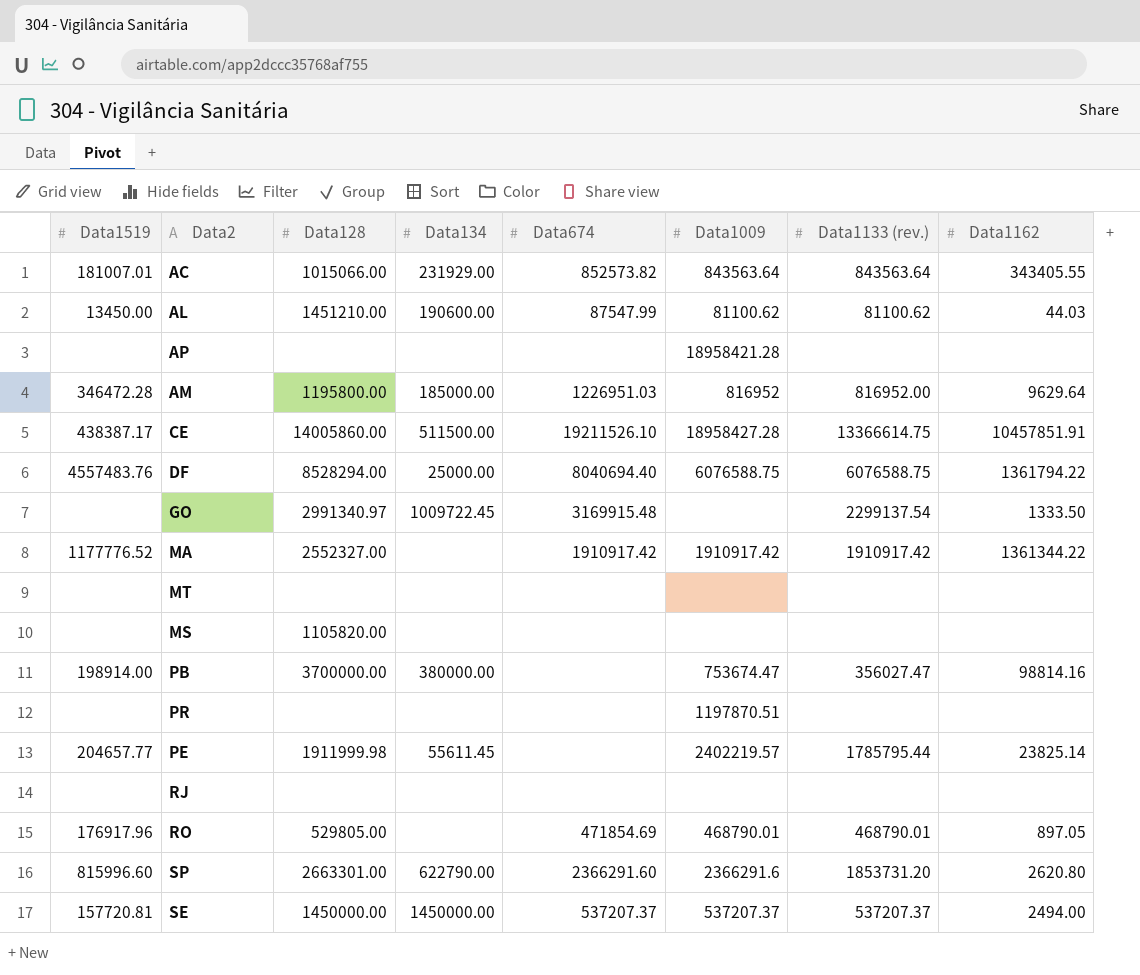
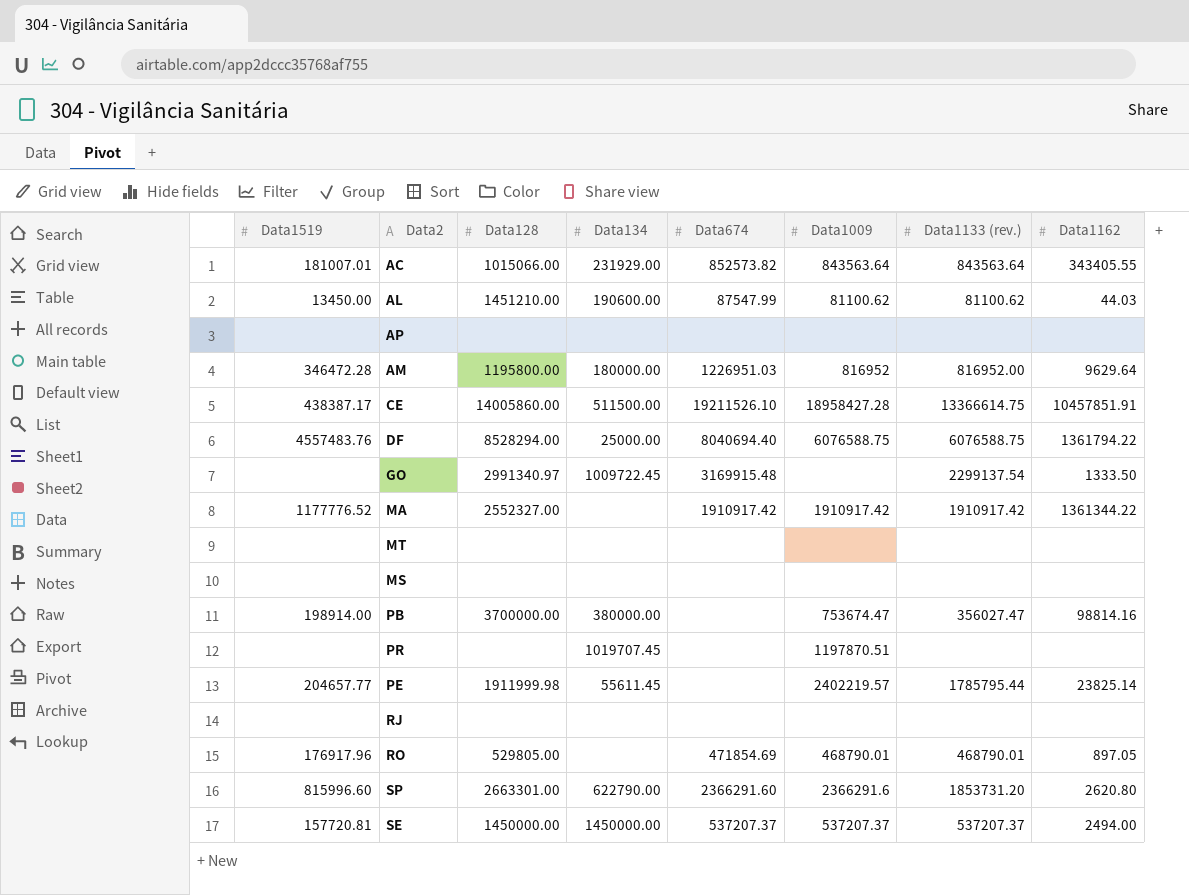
AP | Data1009: 18958421.28 -> none
AM | Data134: 185000.00 -> 180000.00
MS | Data128: 1105820.00 -> none
PR | Data134: none -> 1019707.45

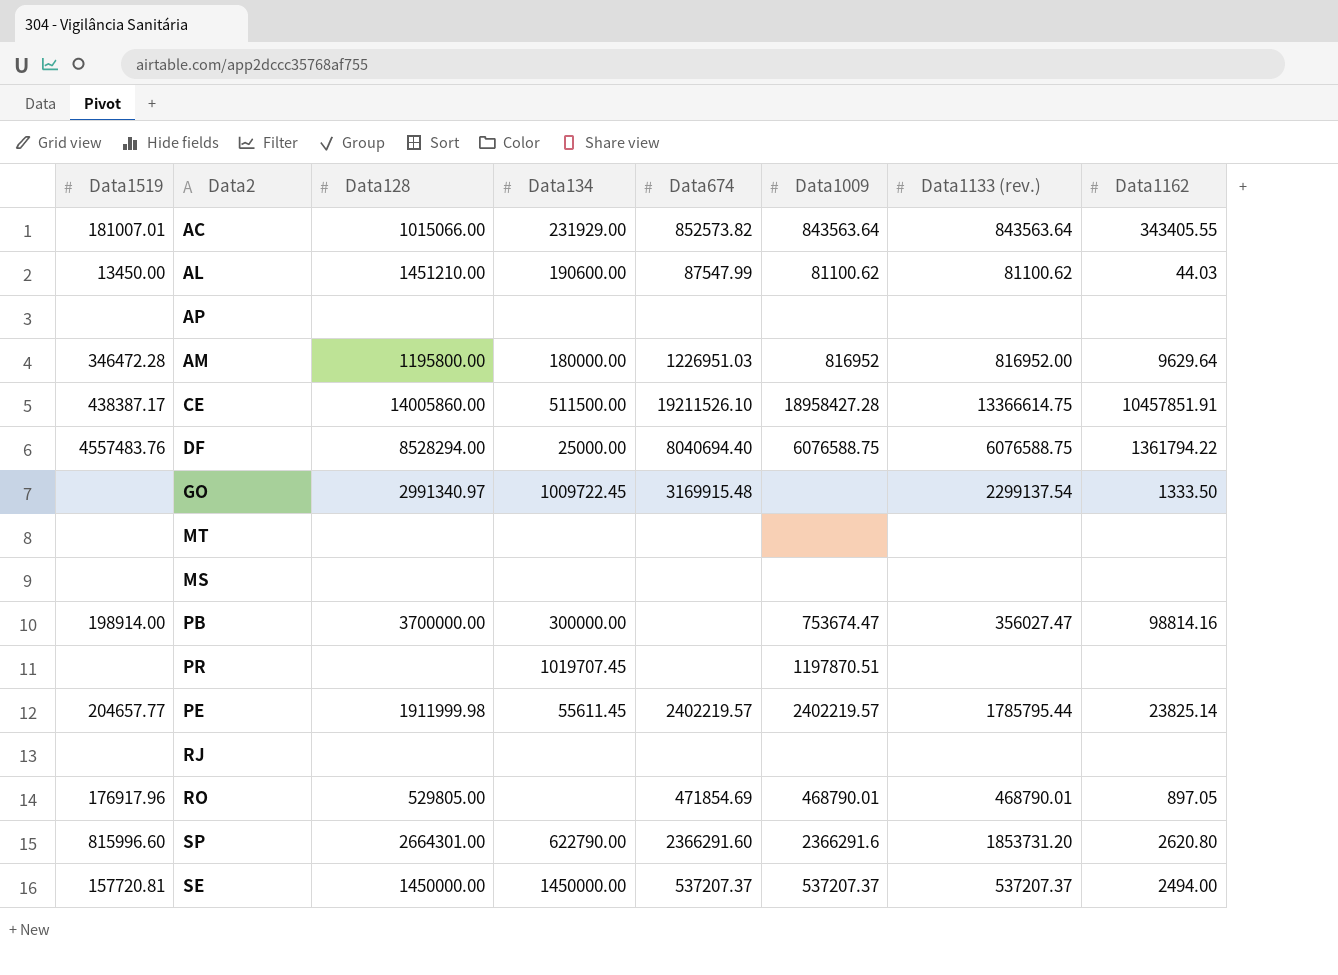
row MA: 1177776.52 | 2552327.00 | none | 1910917.42 | 1910917.42 | 1910917.42 | 1361344.22 -> none
PB | Data134: 380000.00 -> 300000.00
PE | Data674: none -> 2402219.57
SP | Data128: 2663301.00 -> 2664301.00

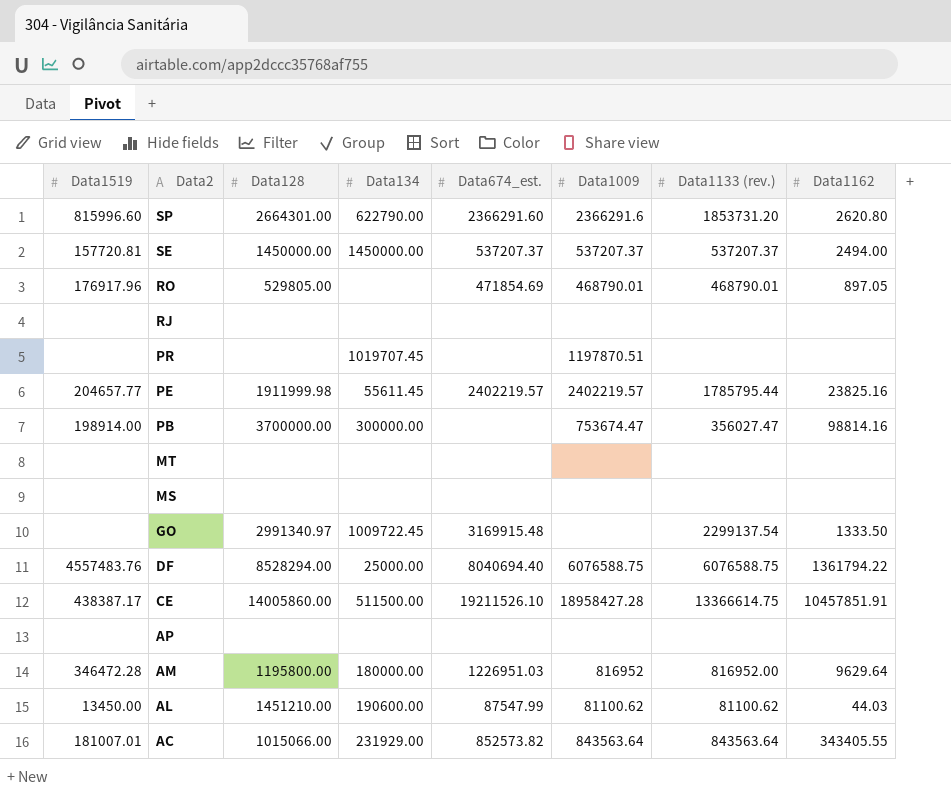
row order: none -> Data2 descending
column name: Data674 -> Data674_est.
PE | Data1162: 23825.14 -> 23825.16

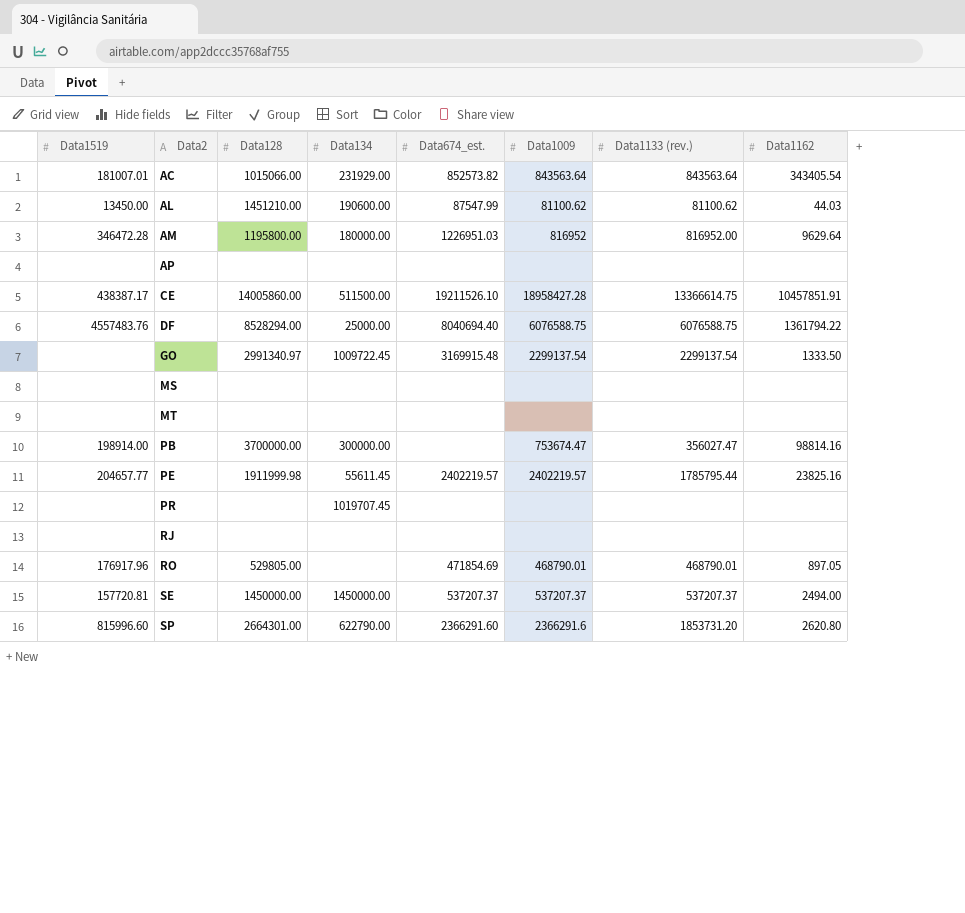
row order: Data2 descending -> Data2 ascending
AC | Data1162: 343405.55 -> 343405.54
GO | Data1009: none -> 2299137.54
PR | Data1009: 1197870.51 -> none

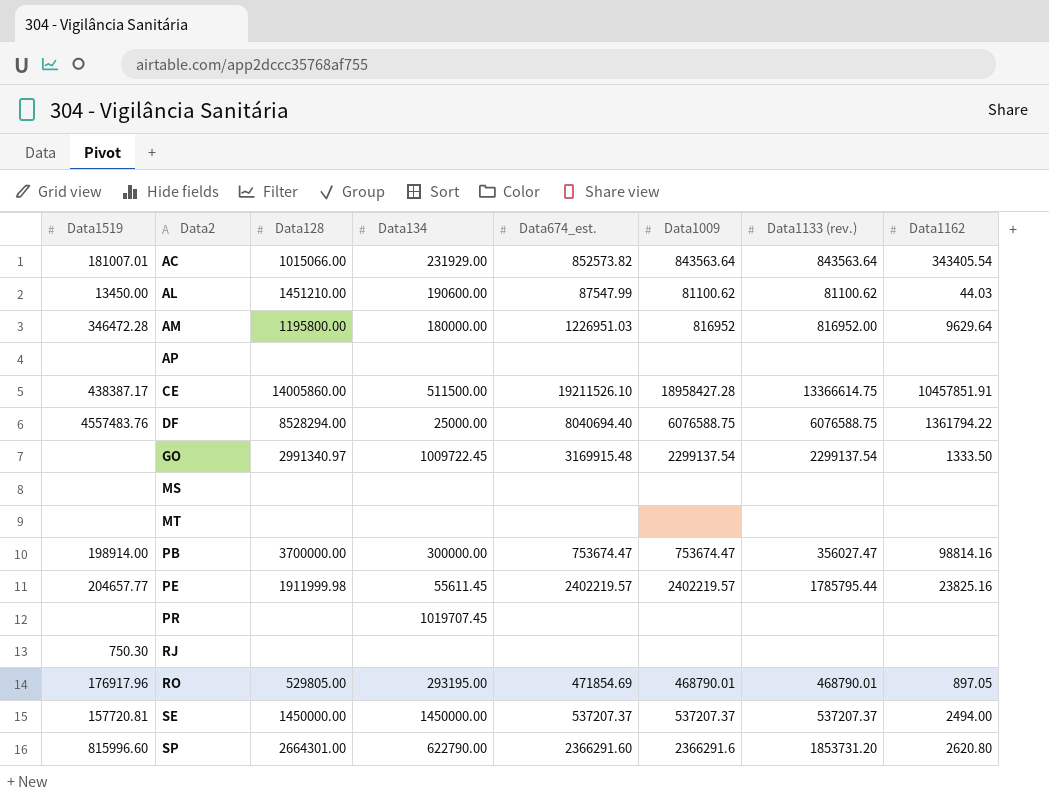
PB | Data674_est.: none -> 753674.47
RJ | Data1519: none -> 750.30
RO | Data134: none -> 293195.00

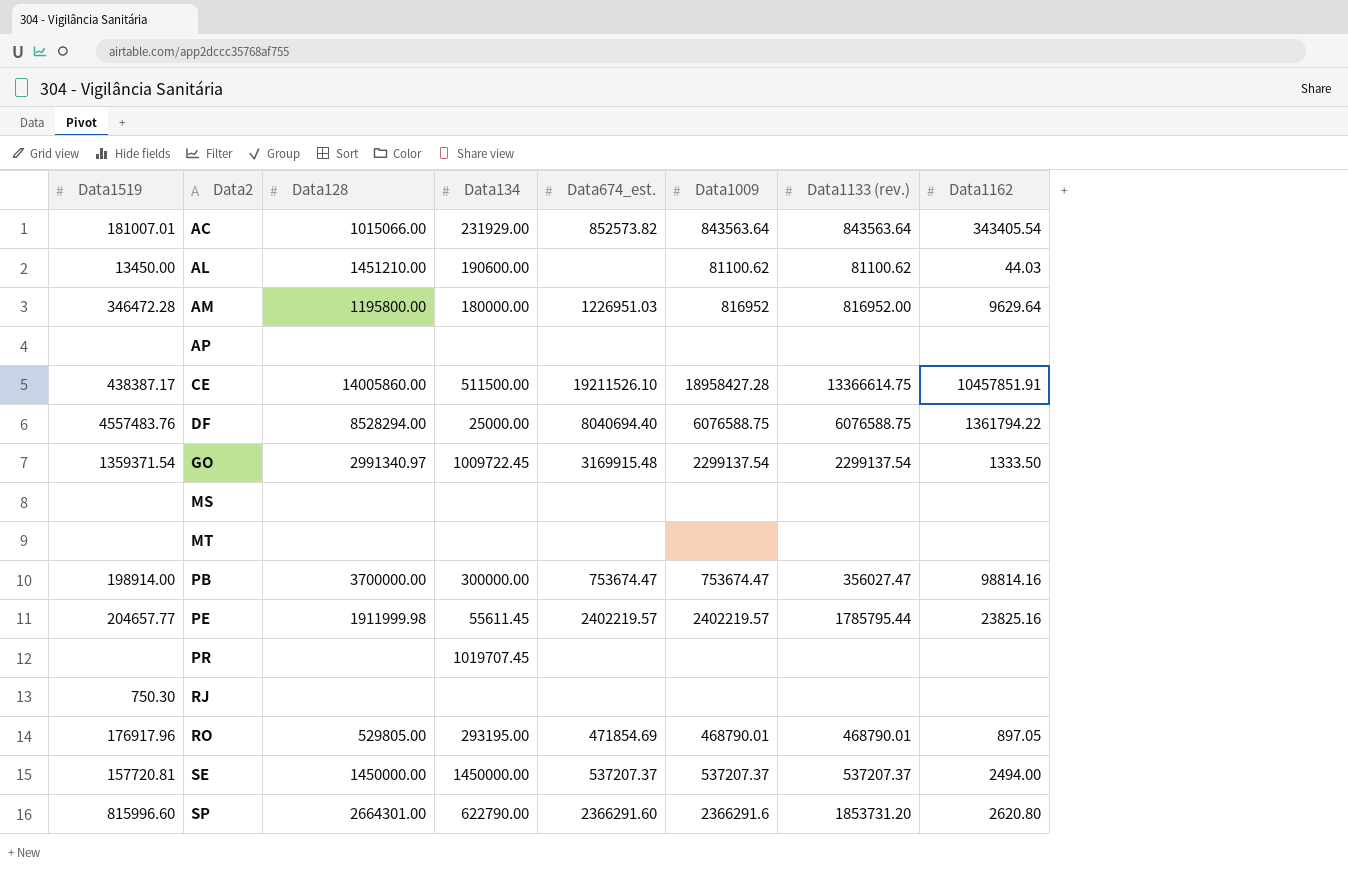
AL | Data674_est.: 87547.99 -> none
GO | Data1519: none -> 1359371.54

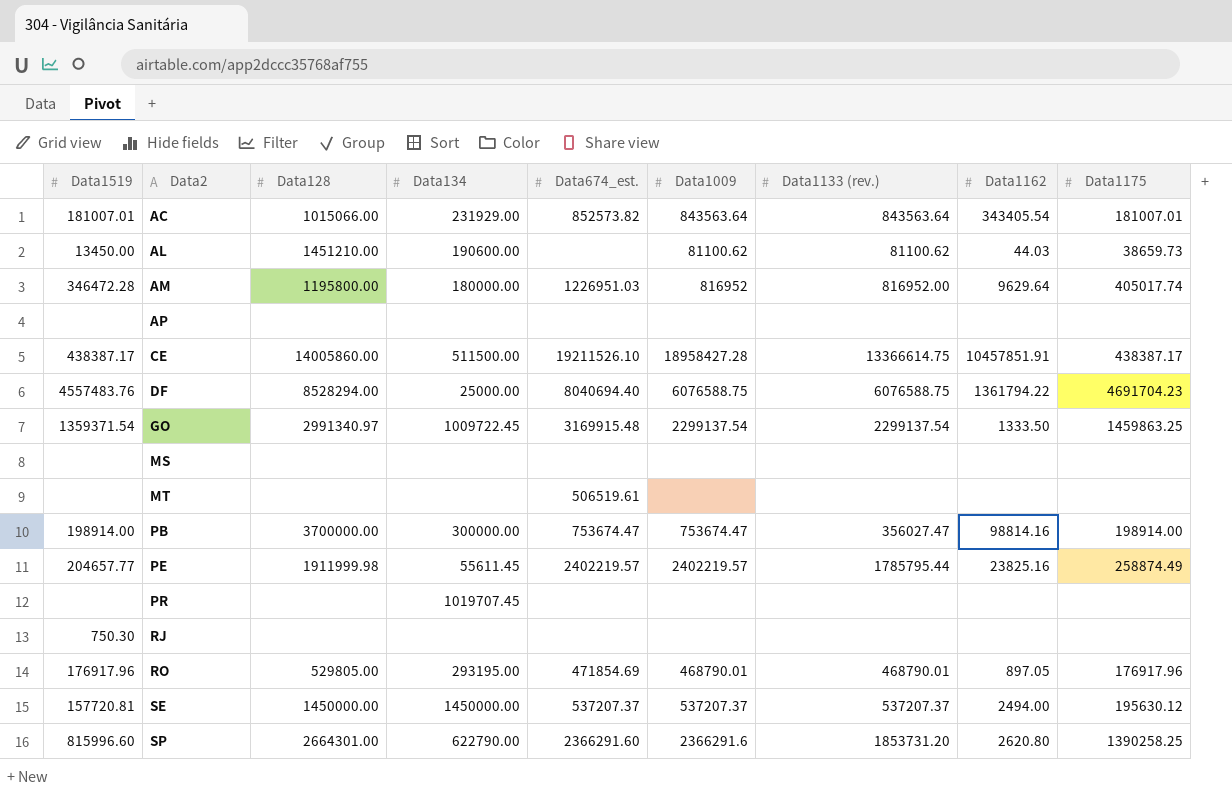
column Data1175 | position: none -> 9
MT | Data674_est.: none -> 506519.61

